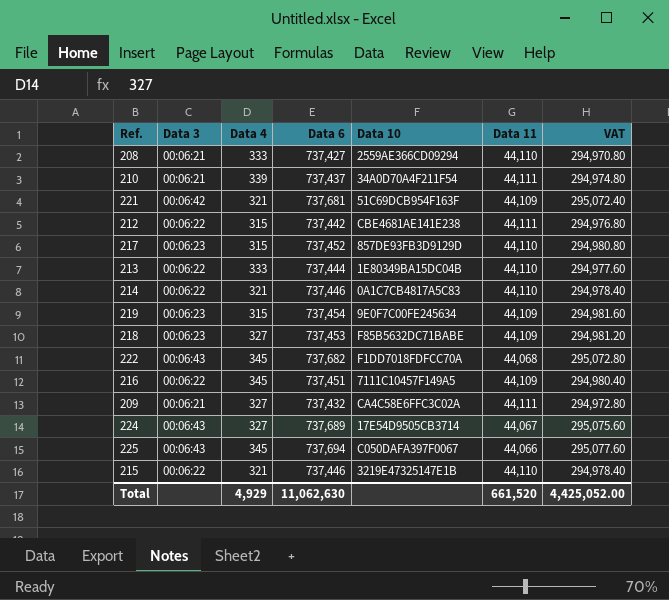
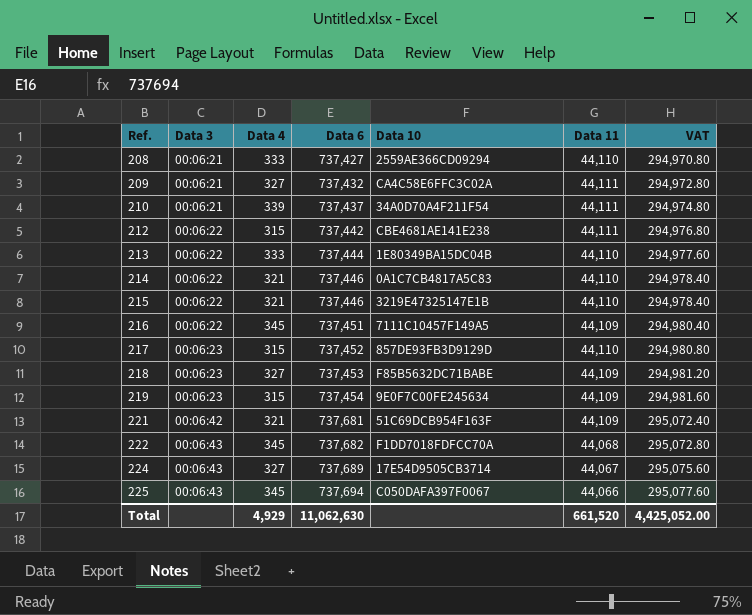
row order: none -> Ref. ascending

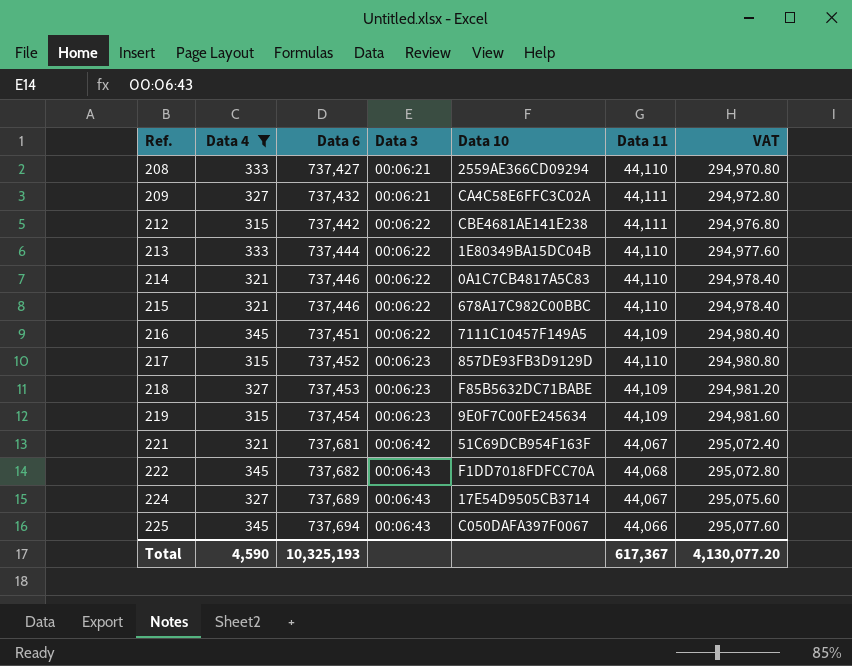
filter: none -> Data 4 != 339
column Data 3 | position: 2 -> 4
215 | Data 10: 3219E47325147E1B -> 678A17C982C00BBC
221 | Data 11: 44,109 -> 44,067
Total | Data 4: 4,929 -> 4,590
Total | Data 6: 11,062,630 -> 10,325,193
Total | Data 11: 661,520 -> 617,367
Total | VAT: 4,425,052.00 -> 4,130,077.20

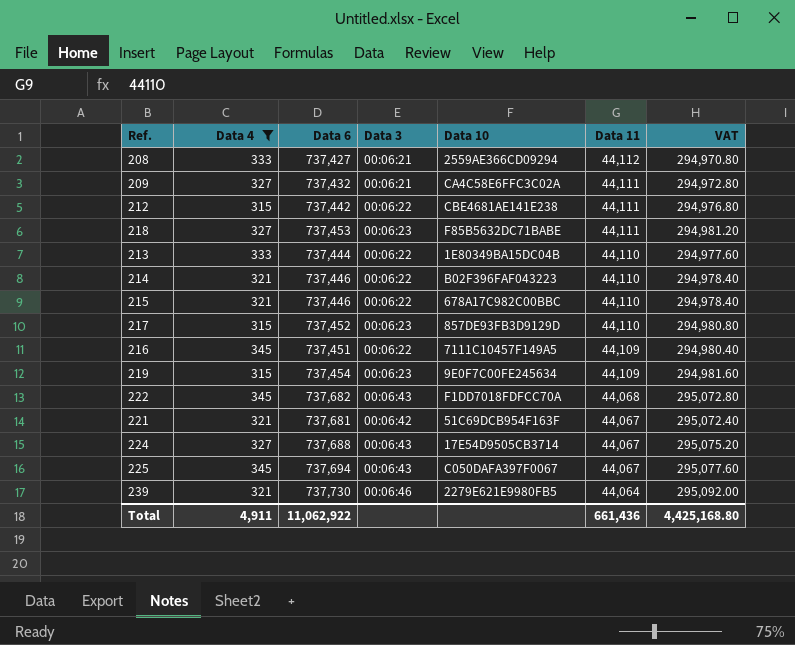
row order: Ref. ascending -> Data 11 descending
208 | Data 11: 44,110 -> 44,112
218 | Data 11: 44,109 -> 44,111
214 | Data 10: 0A1C7CB4817A5C83 -> B02F396FAF043223
224 | Data 6: 737,689 -> 737,688
224 | VAT: 295,075.60 -> 295,075.20
225 | Data 11: 44,066 -> 44,067
row 239: none -> 321 | 737,730 | 00:06:46 | 2279E621E9980FB5 | 44,064 | 295,092.00
Total | Data 4: 4,590 -> 4,911
Total | Data 6: 10,325,193 -> 11,062,922
Total | Data 11: 617,367 -> 661,436
Total | VAT: 4,130,077.20 -> 4,425,168.80

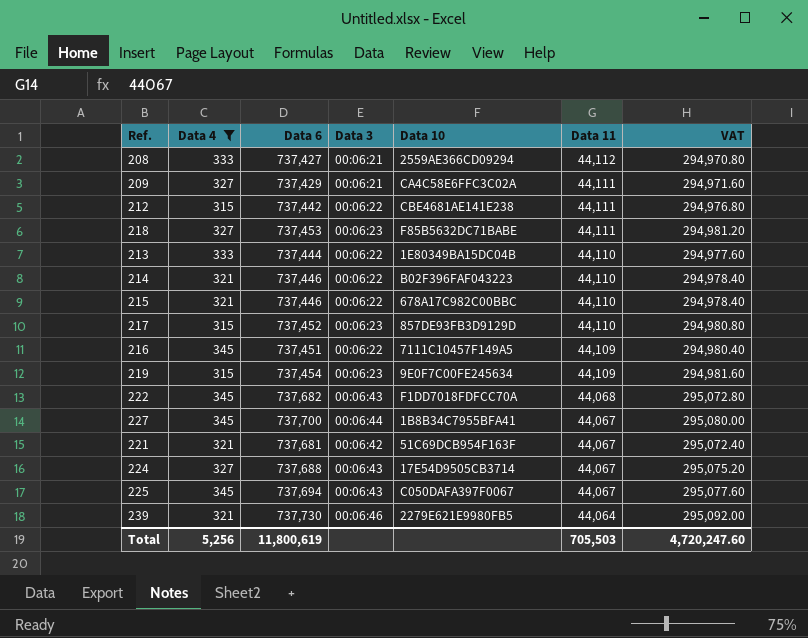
209 | Data 6: 737,432 -> 737,429
209 | VAT: 294,972.80 -> 294,971.60
row 227: none -> 345 | 737,700 | 00:06:44 | 1B8B34C7955BFA41 | 44,067 | 295,080.00
Total | Data 4: 4,911 -> 5,256
Total | Data 6: 11,062,922 -> 11,800,619
Total | Data 11: 661,436 -> 705,503
Total | VAT: 4,425,168.80 -> 4,720,247.60

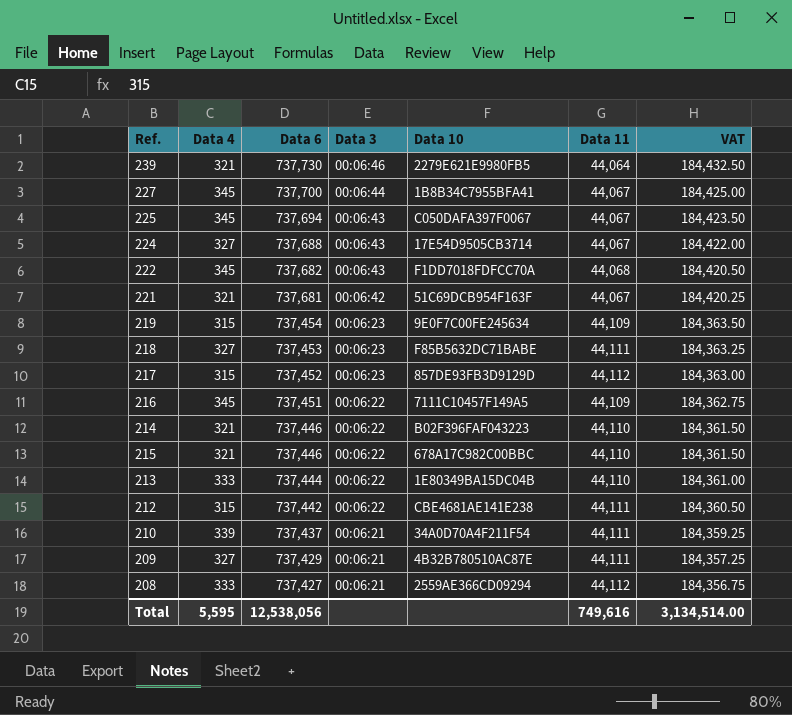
filter: Data 4 != 339 -> none
row order: Data 11 descending -> Data 6 descending
column VAT | formula: [Data 6] * 0.4 -> [Data 6] * 0.25
217 | Data 11: 44,110 -> 44,112
209 | Data 10: CA4C58E6FFC3C02A -> 4B32B780510AC87E
Total | Data 4: 5,256 -> 5,595
Total | Data 6: 11,800,619 -> 12,538,056
Total | Data 11: 705,503 -> 749,616
Total | VAT: 4,720,247.60 -> 3,134,514.00

